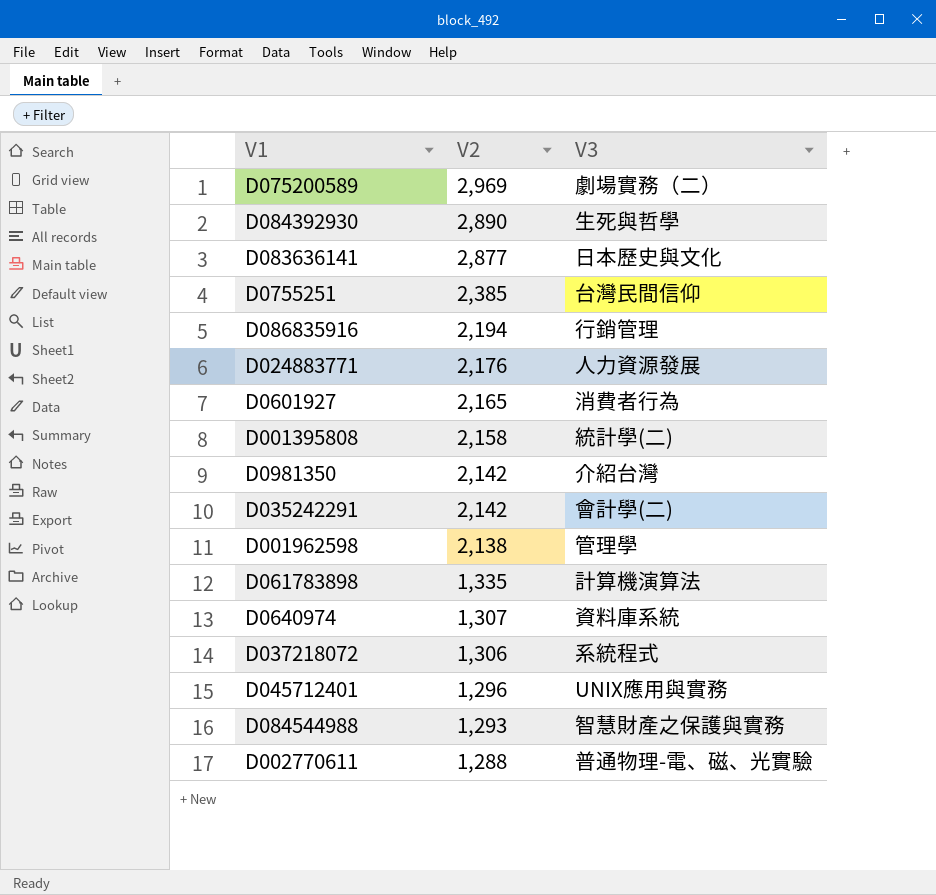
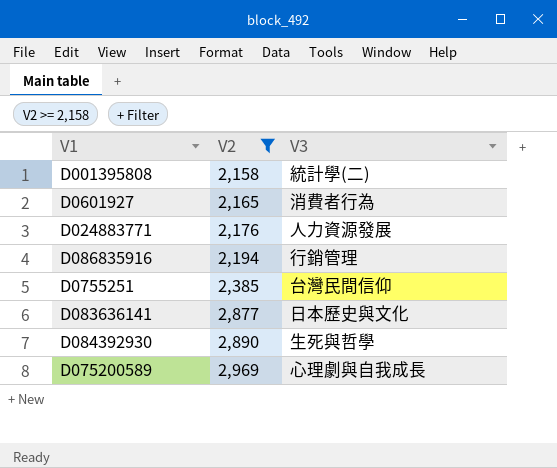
filter: none -> V2 >= 2,158
row order: V2 descending -> V2 ascending
D075200589 | V3: 劇場實務（二） -> 心理劇與自我成長

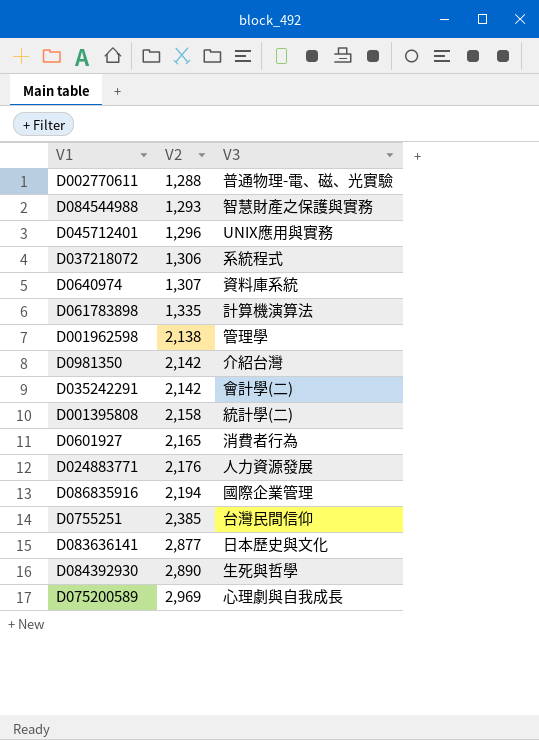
filter: V2 >= 2,158 -> none
D086835916 | V3: 行銷管理 -> 國際企業管理

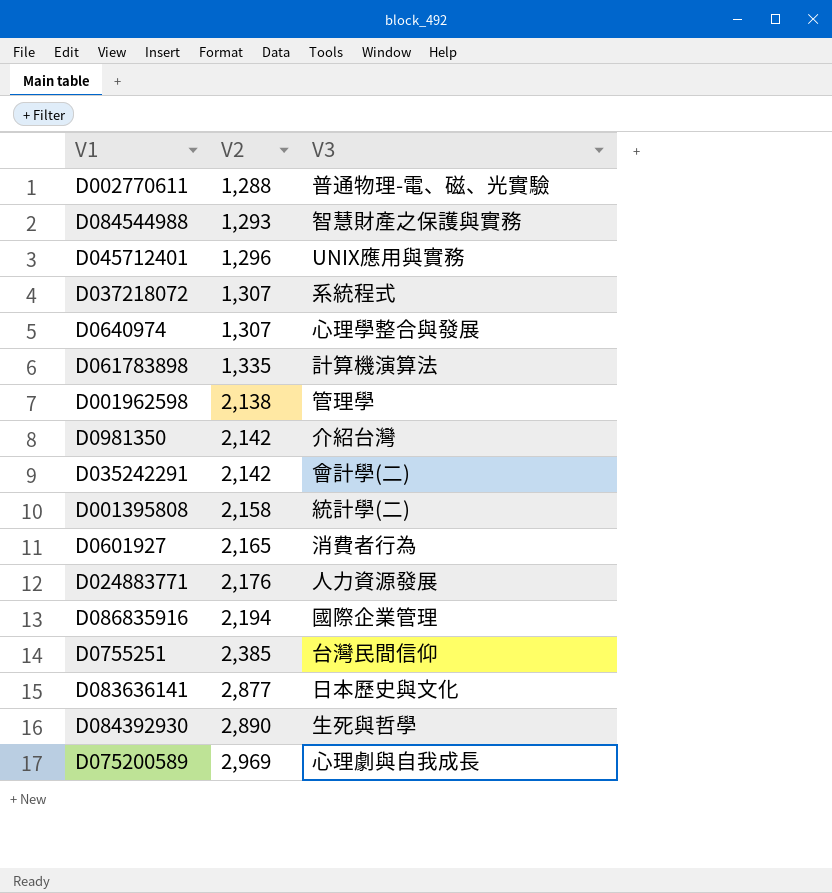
D037218072 | V2: 1,306 -> 1,307
D0640974 | V3: 資料庫系統 -> 心理學整合與發展

